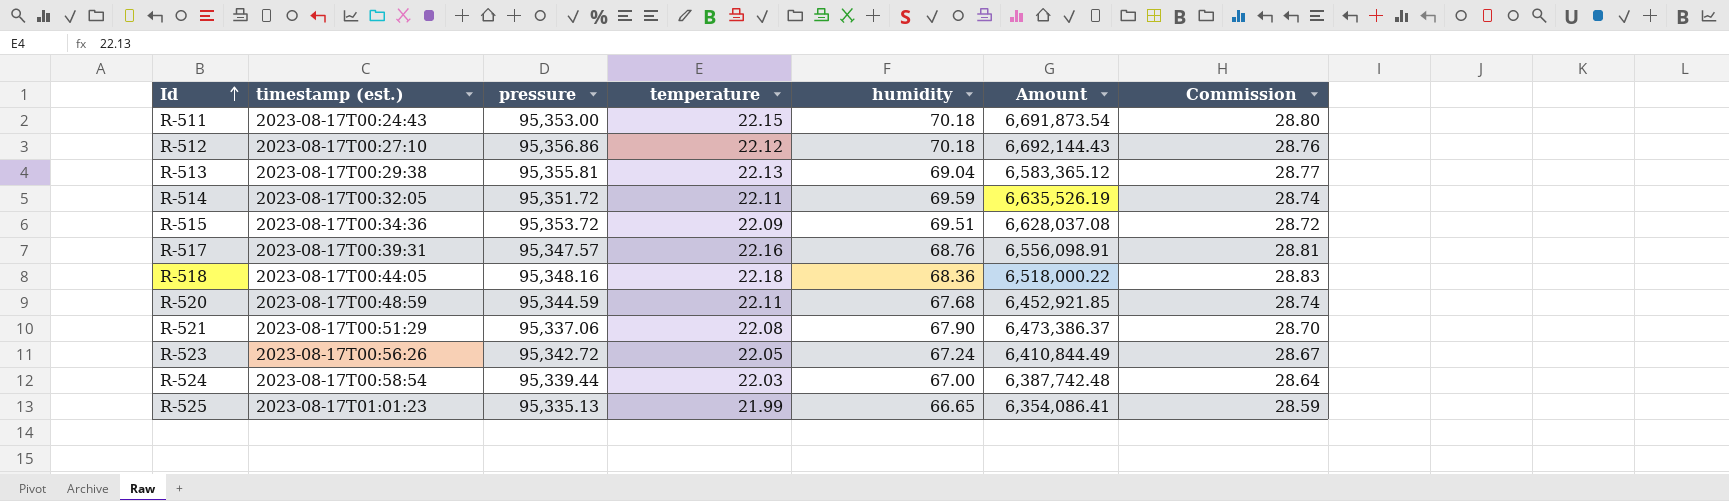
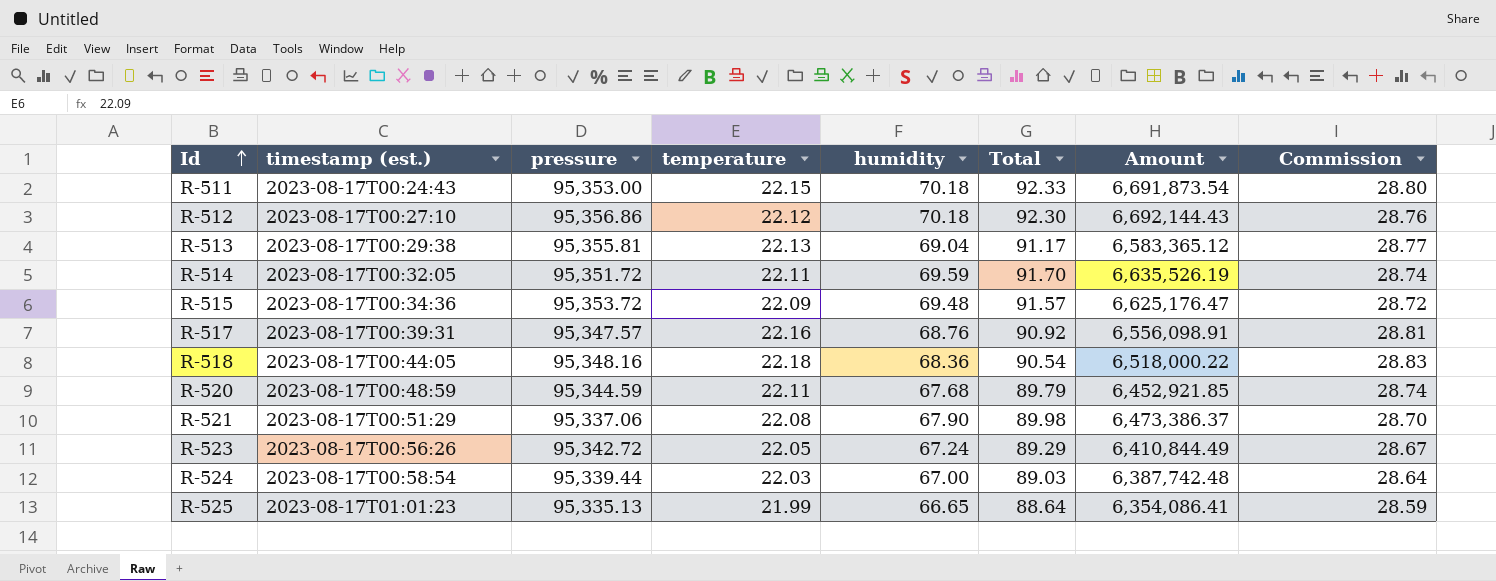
column Total | formula: none -> [temperature] + [humidity]
R-515 | humidity: 69.51 -> 69.48
R-515 | Amount: 6,628,037.08 -> 6,625,176.47

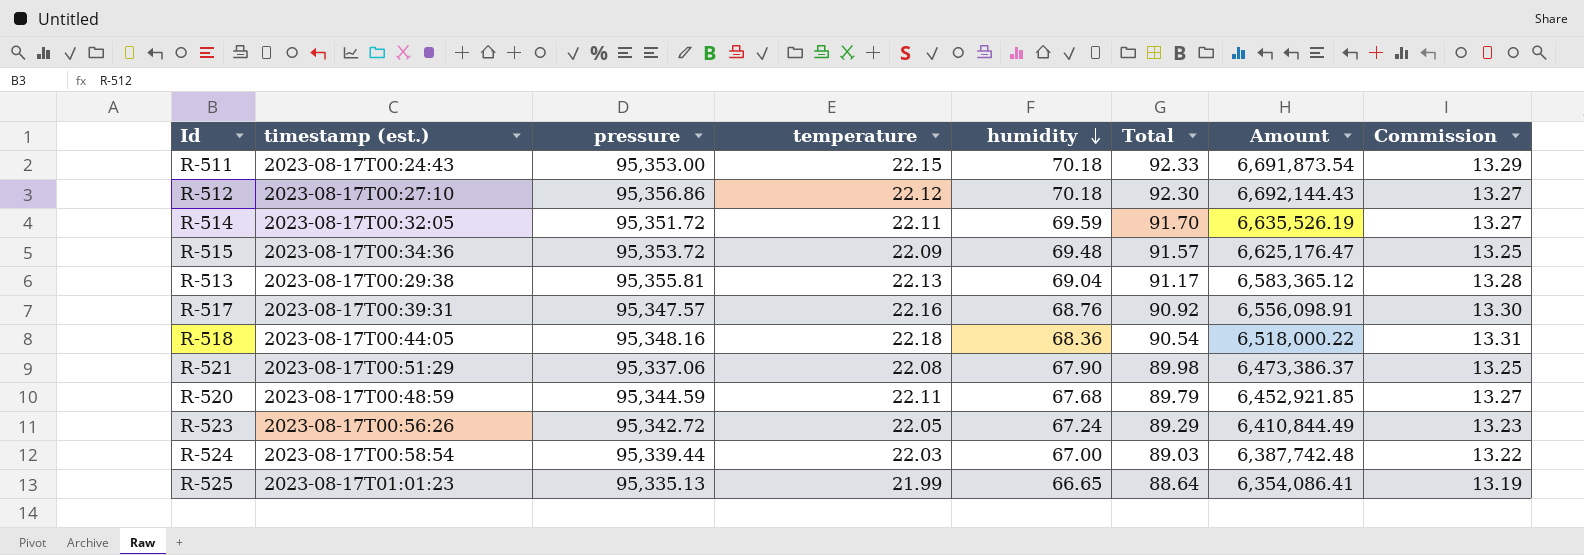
row order: Id ascending -> humidity descending
column Commission | formula: [temperature] * 1.3 -> [temperature] * 0.6

